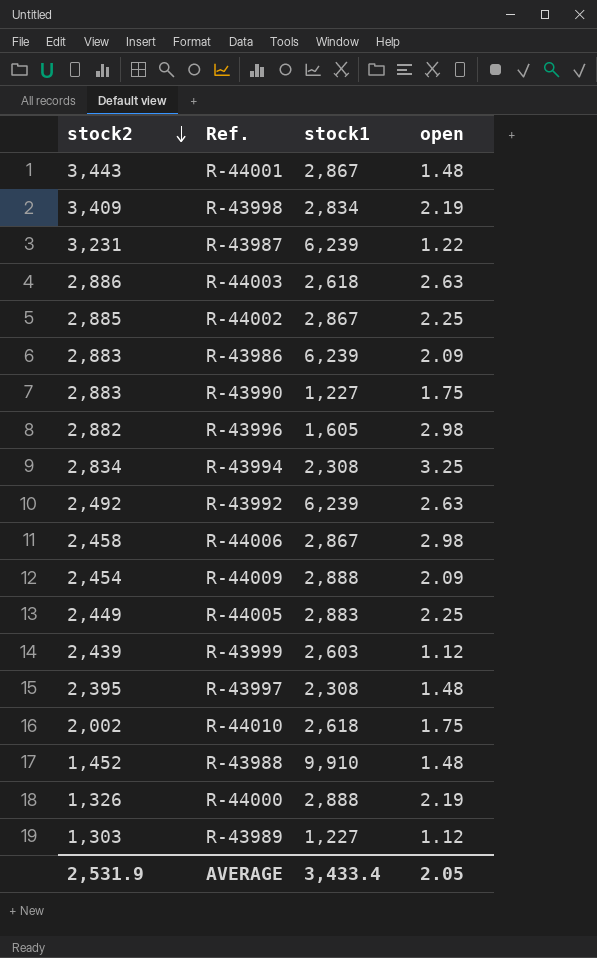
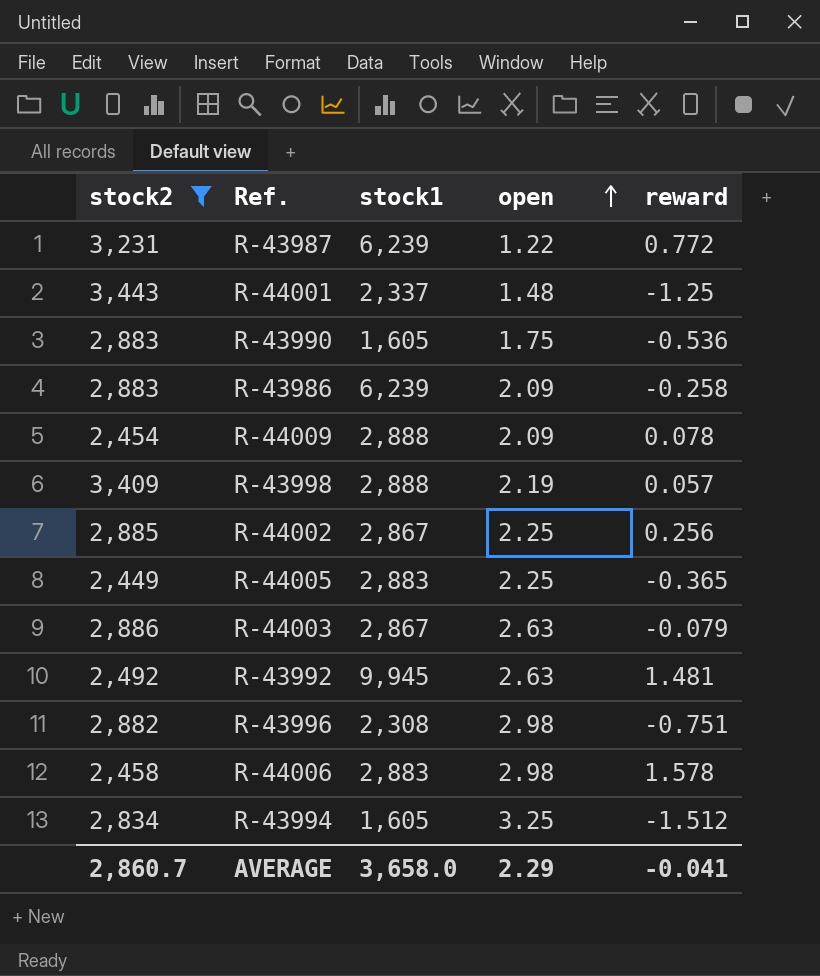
filter: none -> stock2 >= 2,449
row order: stock2 descending -> open ascending
column reward | position: none -> 5
R-44001 | stock1: 2,867 -> 2,337
R-43990 | stock1: 1,227 -> 1,605
R-43998 | stock1: 2,834 -> 2,888
R-44003 | stock1: 2,618 -> 2,867
R-43992 | stock1: 6,239 -> 9,945
R-43996 | stock1: 1,605 -> 2,308
R-44006 | stock1: 2,867 -> 2,883
R-43994 | stock1: 2,308 -> 1,605
AVERAGE | stock2: 2,531.9 -> 2,860.7
AVERAGE | stock1: 3,433.4 -> 3,658.0
AVERAGE | open: 2.05 -> 2.29

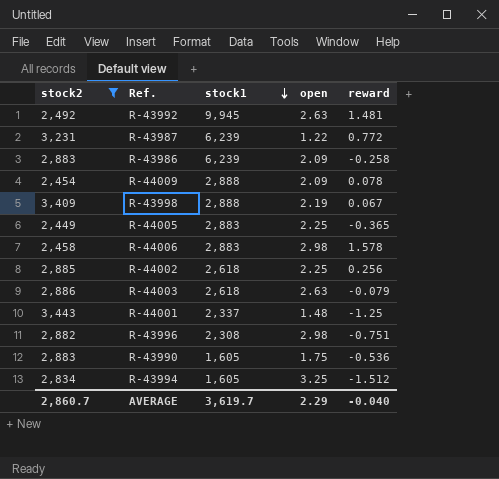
row order: open ascending -> stock1 descending
R-43998 | reward: 0.057 -> 0.067
R-44002 | stock1: 2,867 -> 2,618
R-44003 | stock1: 2,867 -> 2,618
AVERAGE | stock1: 3,658.0 -> 3,619.7
AVERAGE | reward: -0.041 -> -0.040

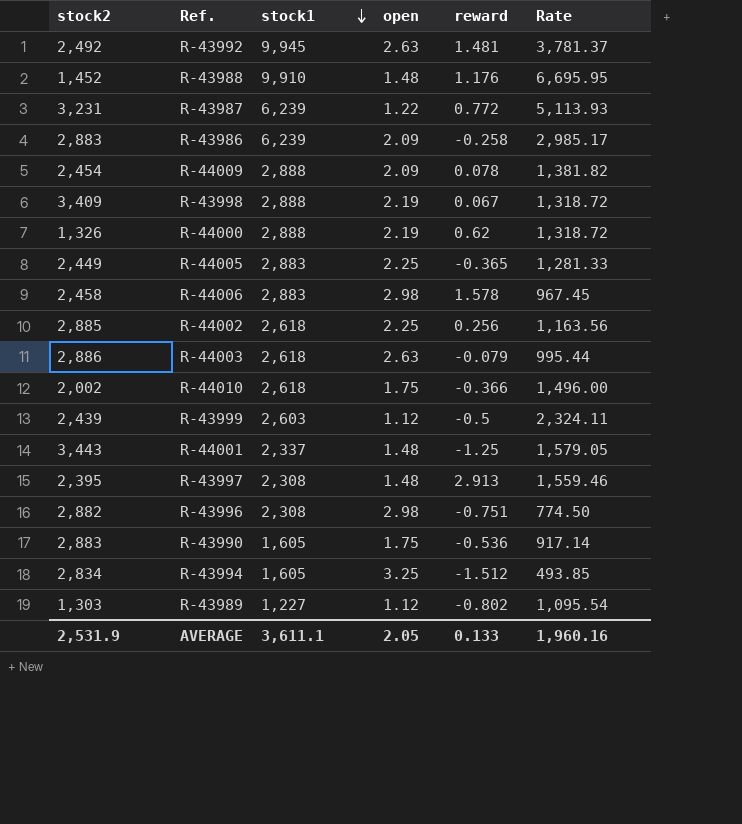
filter: stock2 >= 2,449 -> none
column Rate | formula: none -> [stock1] / [open]
AVERAGE | stock2: 2,860.7 -> 2,531.9
AVERAGE | stock1: 3,619.7 -> 3,611.1
AVERAGE | open: 2.29 -> 2.05
AVERAGE | reward: -0.040 -> 0.133

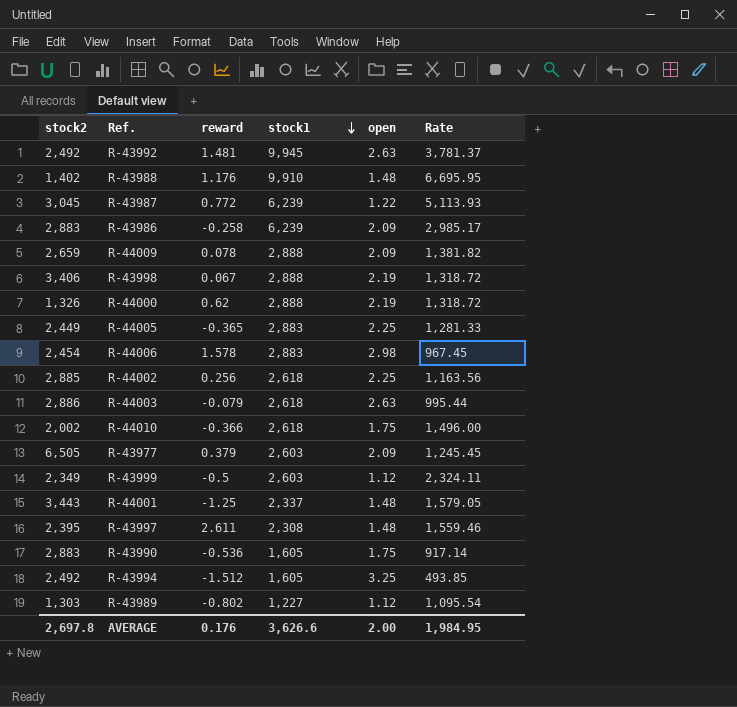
column reward | position: 5 -> 3
row R-43996: 2,882 | 2,308 | 2.98 | -0.751 | 774.50 -> none
R-43988 | stock2: 1,452 -> 1,402
R-43987 | stock2: 3,231 -> 3,045
R-44009 | stock2: 2,454 -> 2,659
R-43998 | stock2: 3,409 -> 3,406
R-44006 | stock2: 2,458 -> 2,454
row R-43977: none -> 6,505 | 0.379 | 2,603 | 2.09 | 1,245.45
R-43999 | stock2: 2,439 -> 2,349
R-43997 | reward: 2.913 -> 2.611
R-43994 | stock2: 2,834 -> 2,492
AVERAGE | stock2: 2,531.9 -> 2,697.8
AVERAGE | reward: 0.133 -> 0.176
AVERAGE | stock1: 3,611.1 -> 3,626.6
AVERAGE | open: 2.05 -> 2.00
AVERAGE | Rate: 1,960.16 -> 1,984.95

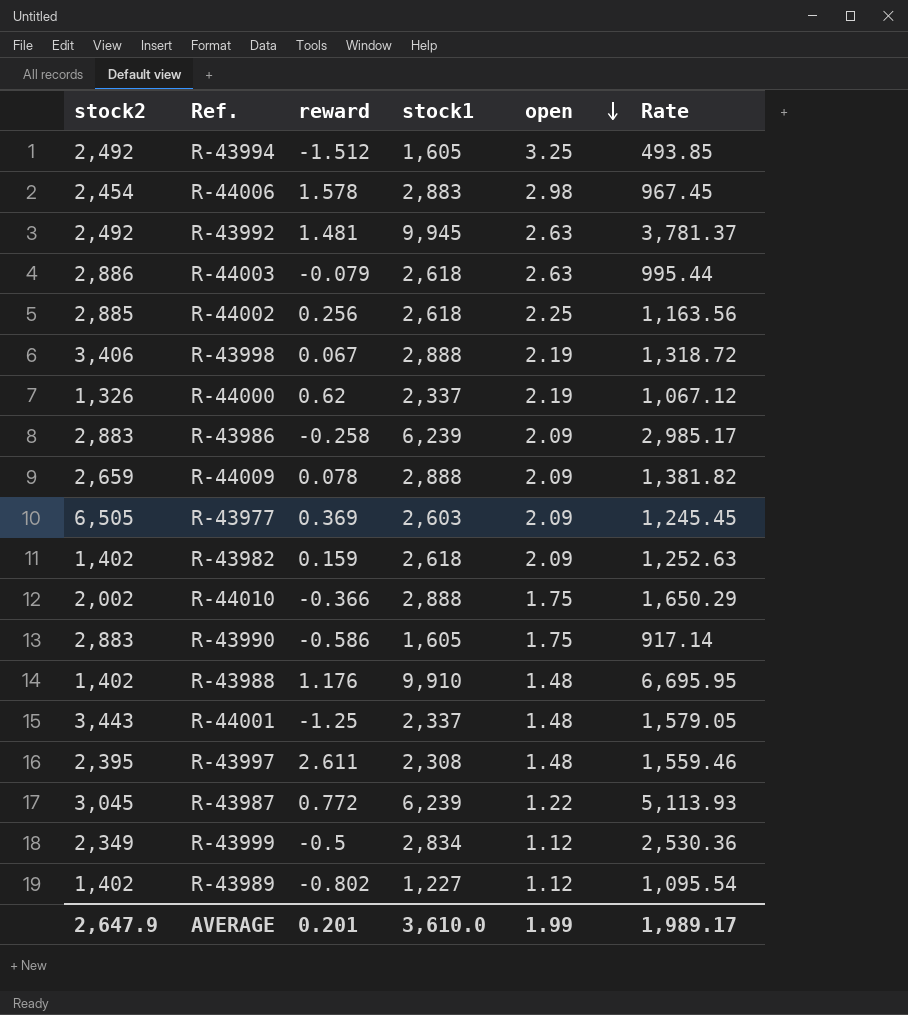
row order: stock1 descending -> open descending
row R-44005: 2,449 | -0.365 | 2,883 | 2.25 | 1,281.33 -> none
R-44000 | stock1: 2,888 -> 2,337
R-44000 | Rate: 1,318.72 -> 1,067.12
R-43977 | reward: 0.379 -> 0.369
row R-43982: none -> 1,402 | 0.159 | 2,618 | 2.09 | 1,252.63
R-44010 | stock1: 2,618 -> 2,888
R-44010 | Rate: 1,496.00 -> 1,650.29
R-43990 | reward: -0.536 -> -0.586
R-43999 | stock1: 2,603 -> 2,834
R-43999 | Rate: 2,324.11 -> 2,530.36
R-43989 | stock2: 1,303 -> 1,402
AVERAGE | stock2: 2,697.8 -> 2,647.9
AVERAGE | reward: 0.176 -> 0.201
AVERAGE | stock1: 3,626.6 -> 3,610.0
AVERAGE | open: 2.00 -> 1.99
AVERAGE | Rate: 1,984.95 -> 1,989.17

